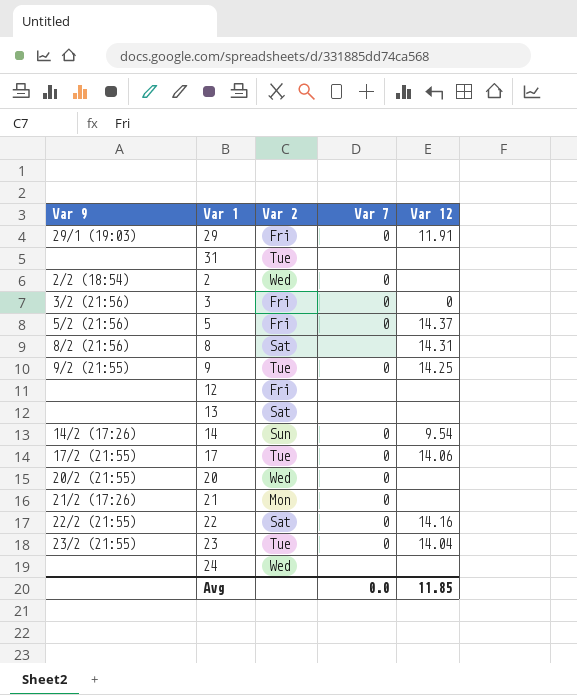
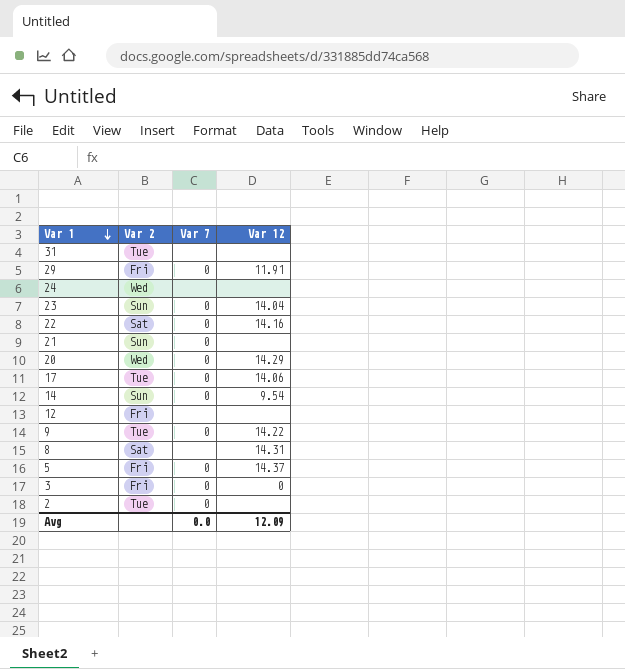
row order: none -> Var 1 descending
column Var 9 | position: 1 -> none
row 13: none | Sat | none | none -> none
23 | Var 2: Tue -> Sun
21 | Var 2: Mon -> Sun
20 | Var 12: none -> 14.29
9 | Var 12: 14.25 -> 14.22
2 | Var 2: Wed -> Tue
Avg | Var 12: 11.85 -> 12.09

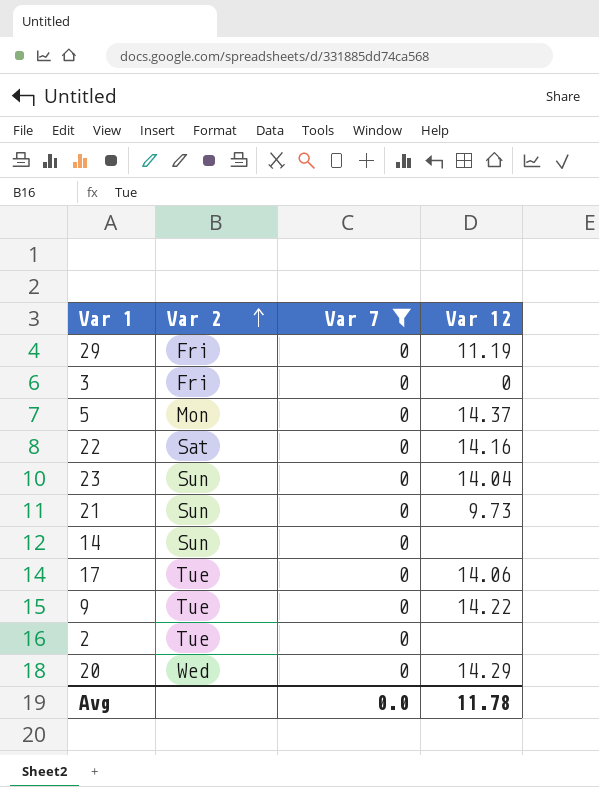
filter: none -> Var 7 = 0
row order: Var 1 descending -> Var 2 ascending
29 | Var 12: 11.91 -> 11.19
5 | Var 2: Fri -> Mon
21 | Var 12: none -> 9.73
14 | Var 12: 9.54 -> none
Avg | Var 12: 12.09 -> 11.78

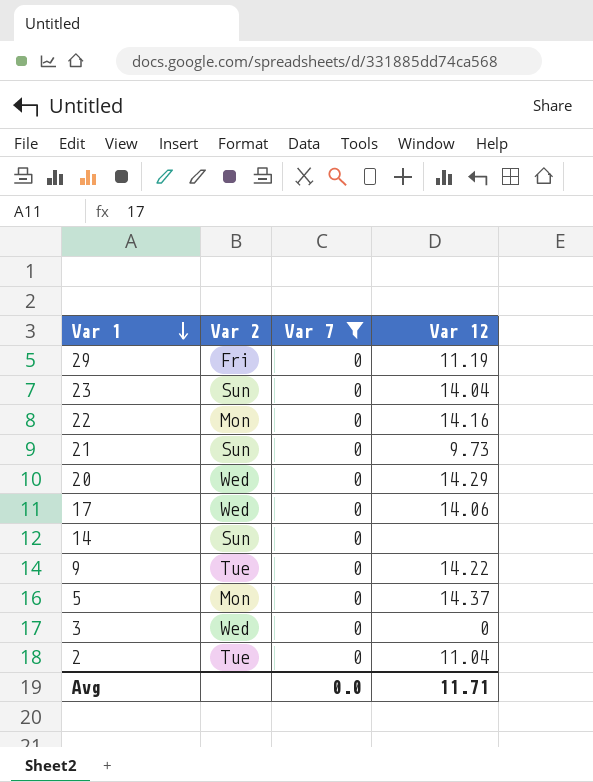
row order: Var 2 ascending -> Var 1 descending
22 | Var 2: Sat -> Mon
17 | Var 2: Tue -> Wed
3 | Var 2: Fri -> Wed
2 | Var 12: none -> 11.04
Avg | Var 12: 11.78 -> 11.71

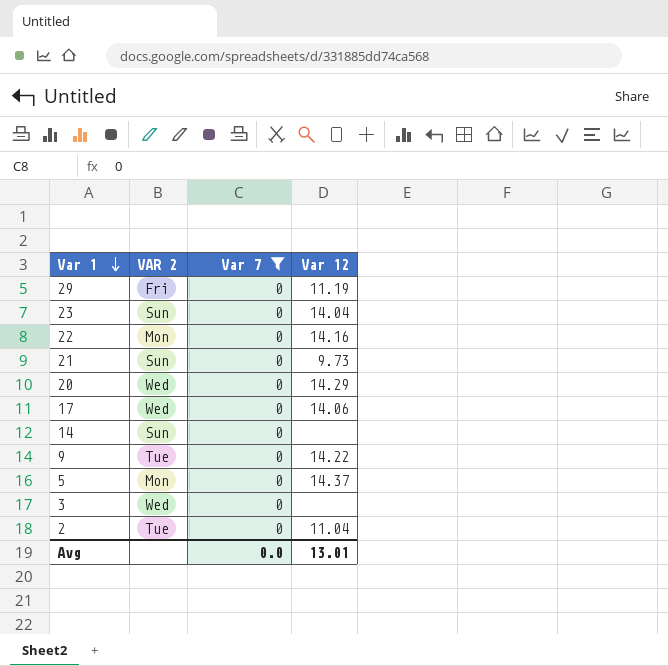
column name: Var 2 -> VAR 2
3 | Var 12: 0 -> none
Avg | Var 12: 11.71 -> 13.01

